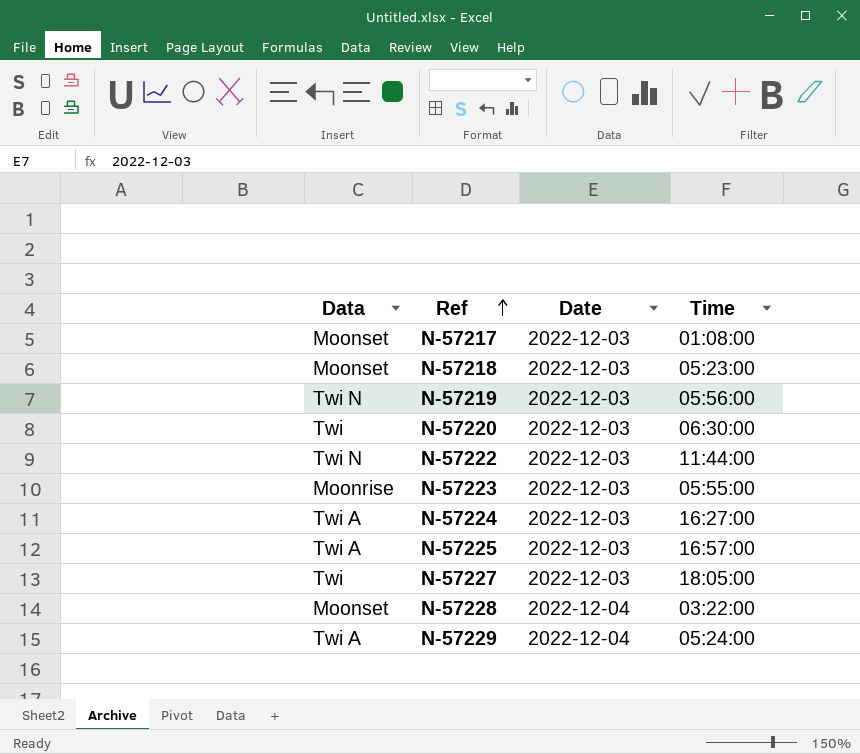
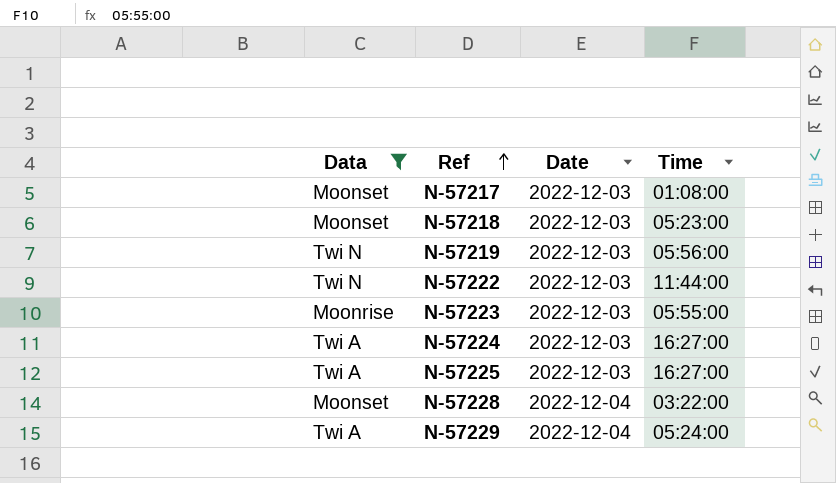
filter: none -> Data != Twi
N-57225 | Time: 16:57:00 -> 16:27:00

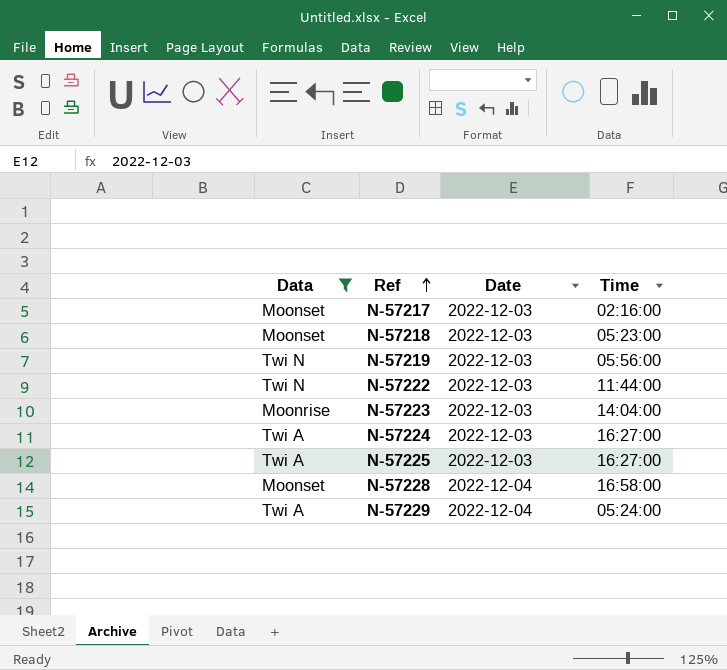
N-57217 | Time: 01:08:00 -> 02:16:00
N-57223 | Time: 05:55:00 -> 14:04:00
N-57228 | Time: 03:22:00 -> 16:58:00

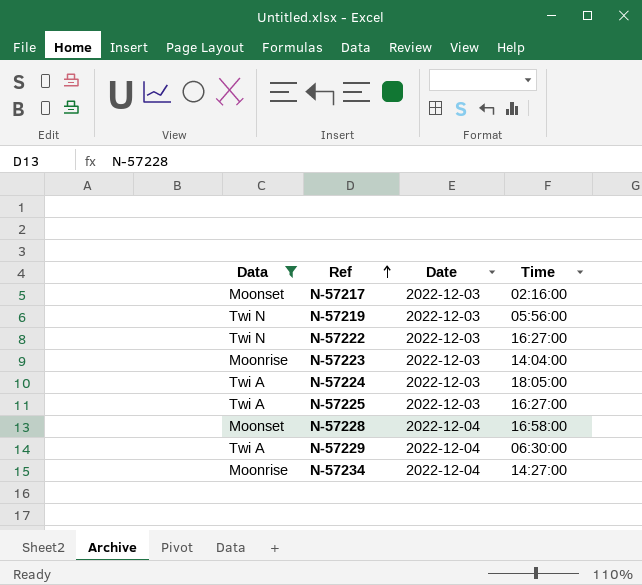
row N-57218: Moonset | 2022-12-03 | 05:23:00 -> none
N-57222 | Time: 11:44:00 -> 16:27:00
N-57224 | Time: 16:27:00 -> 18:05:00
N-57229 | Time: 05:24:00 -> 06:30:00
row N-57234: none -> Moonrise | 2022-12-04 | 14:27:00

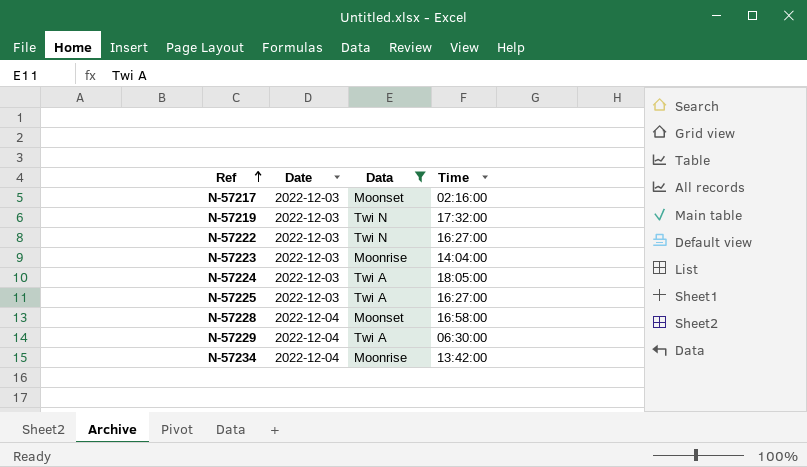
column Data | position: 1 -> 3
N-57219 | Time: 05:56:00 -> 17:32:00
N-57234 | Time: 14:27:00 -> 13:42:00

